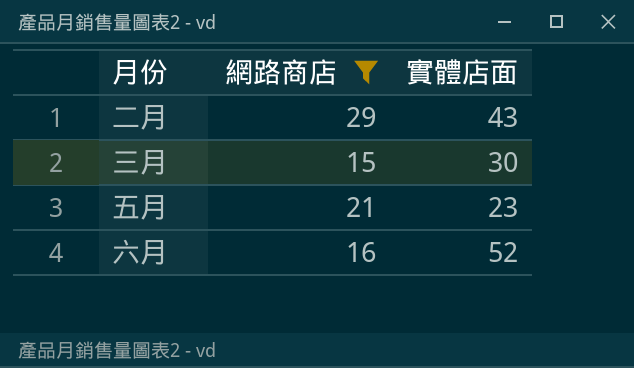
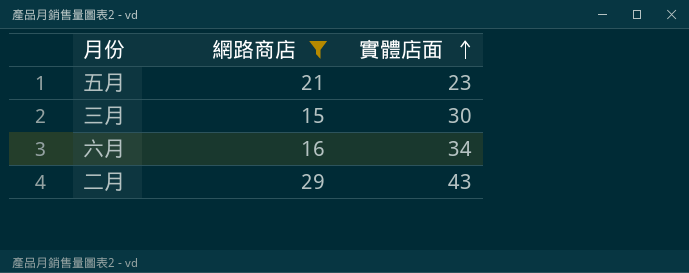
row order: none -> 實體店面 ascending
六月 | 實體店面: 52 -> 34

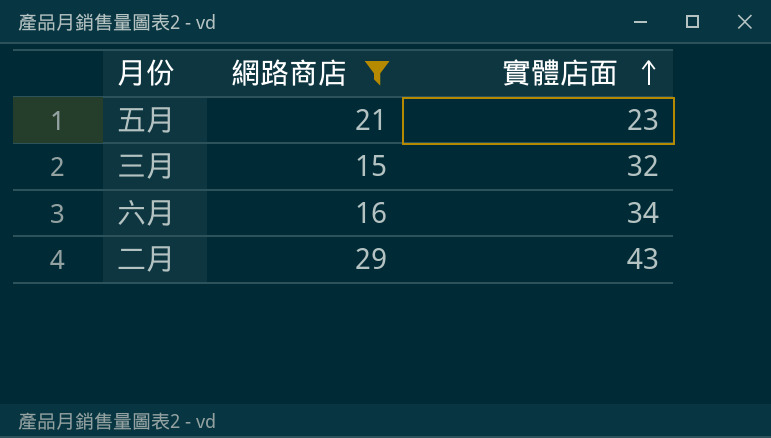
三月 | 實體店面: 30 -> 32

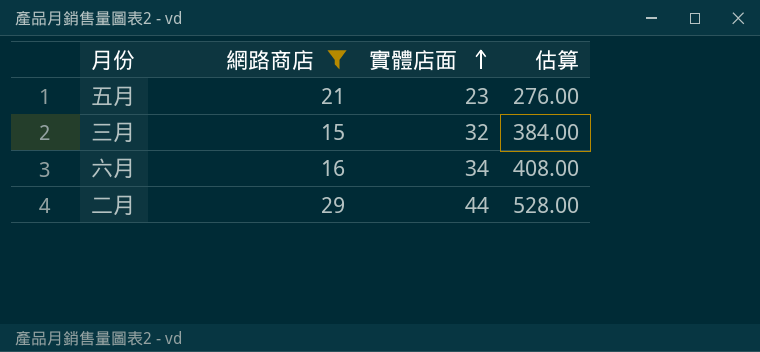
column 估算 | formula: none -> [實體店面] * 12
二月 | 實體店面: 43 -> 44

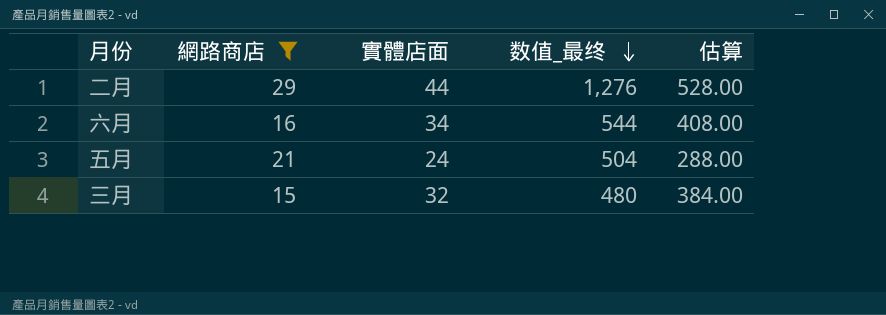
row order: 實體店面 ascending -> 数值_最终 descending
column 数值_最终 | formula: none -> [網路商店] * [實體店面]
五月 | 實體店面: 23 -> 24
五月 | 估算: 276.00 -> 288.00

